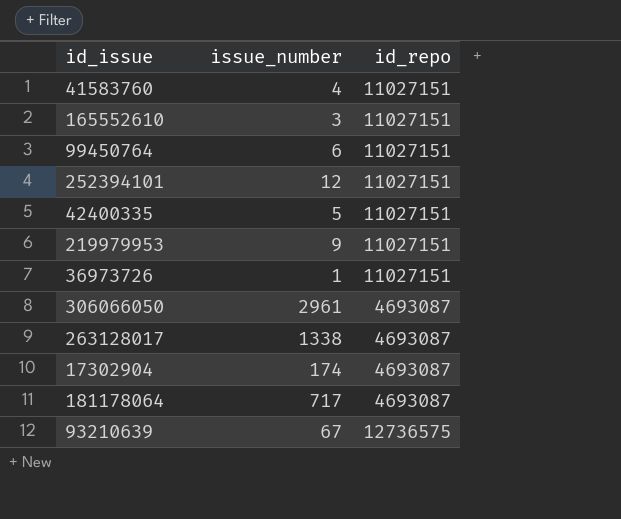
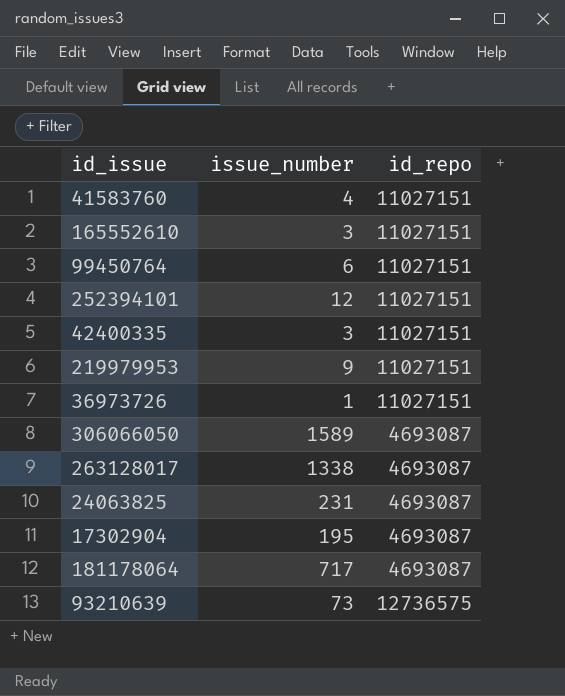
42400335 | issue_number: 5 -> 3
306066050 | issue_number: 2961 -> 1589
row 24063825: none -> 231 | 4693087
17302904 | issue_number: 174 -> 195
93210639 | issue_number: 67 -> 73

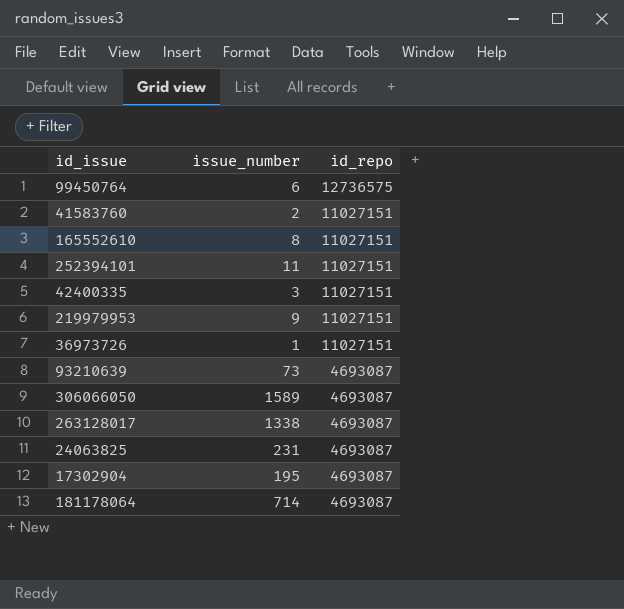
row order: none -> id_repo descending
99450764 | id_repo: 11027151 -> 12736575
41583760 | issue_number: 4 -> 2
165552610 | issue_number: 3 -> 8
252394101 | issue_number: 12 -> 11
93210639 | id_repo: 12736575 -> 4693087
181178064 | issue_number: 717 -> 714

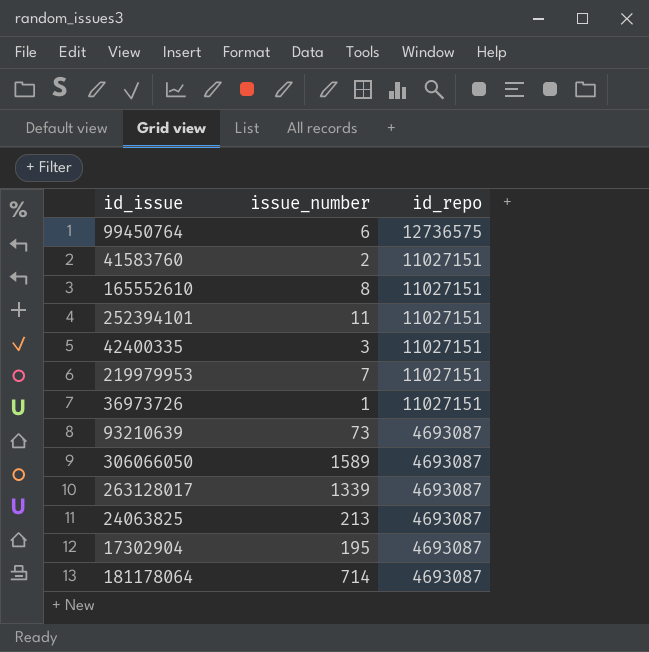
219979953 | issue_number: 9 -> 7
263128017 | issue_number: 1338 -> 1339
24063825 | issue_number: 231 -> 213

